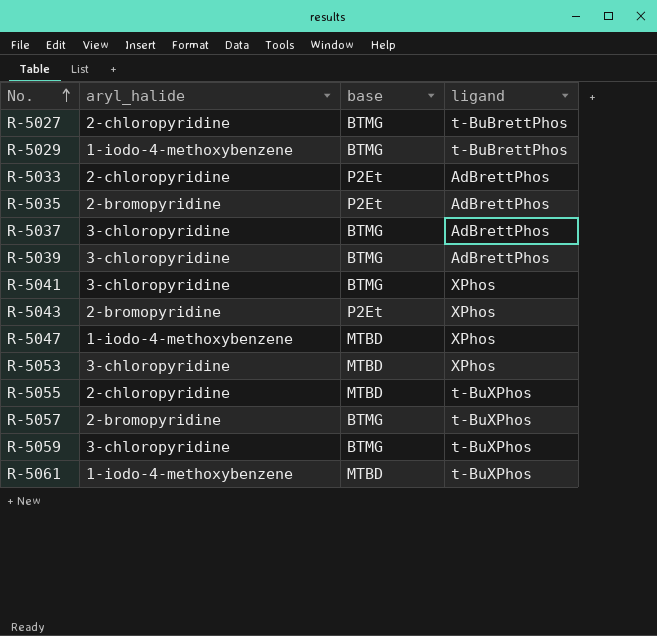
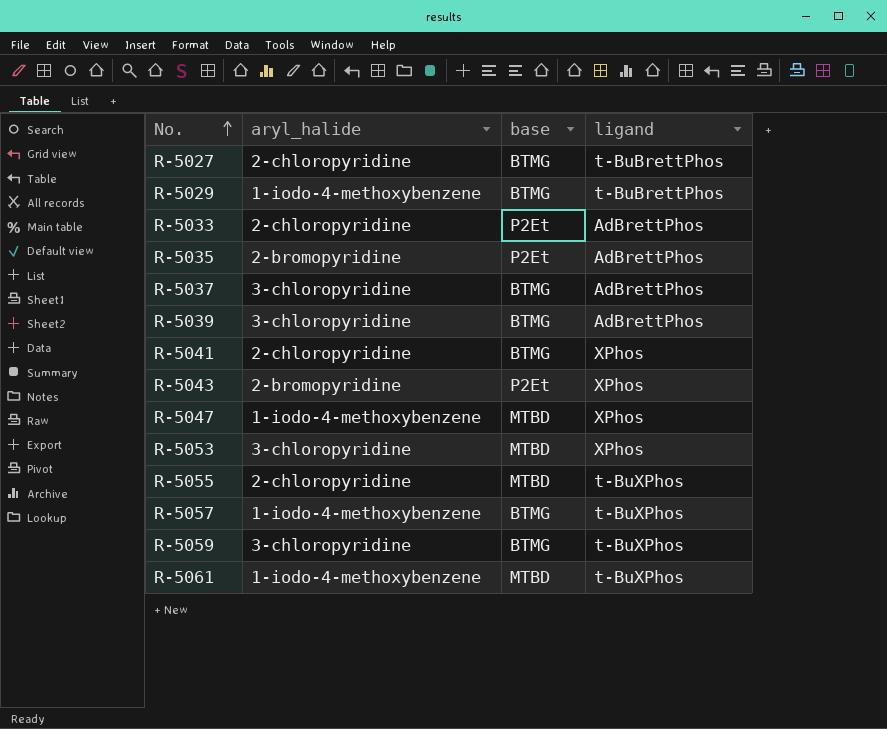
R-5041 | aryl_halide: 3-chloropyridine -> 2-chloropyridine
R-5057 | aryl_halide: 2-bromopyridine -> 1-iodo-4-methoxybenzene

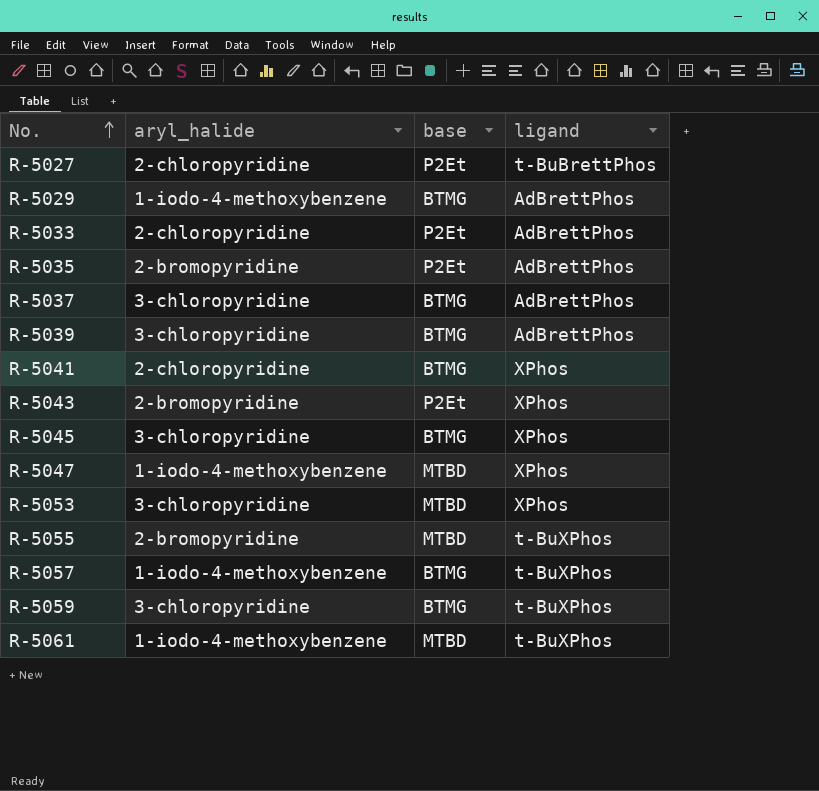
R-5027 | base: BTMG -> P2Et
R-5029 | ligand: t-BuBrettPhos -> AdBrettPhos
row R-5045: none -> 3-chloropyridine | BTMG | XPhos
R-5055 | aryl_halide: 2-chloropyridine -> 2-bromopyridine

